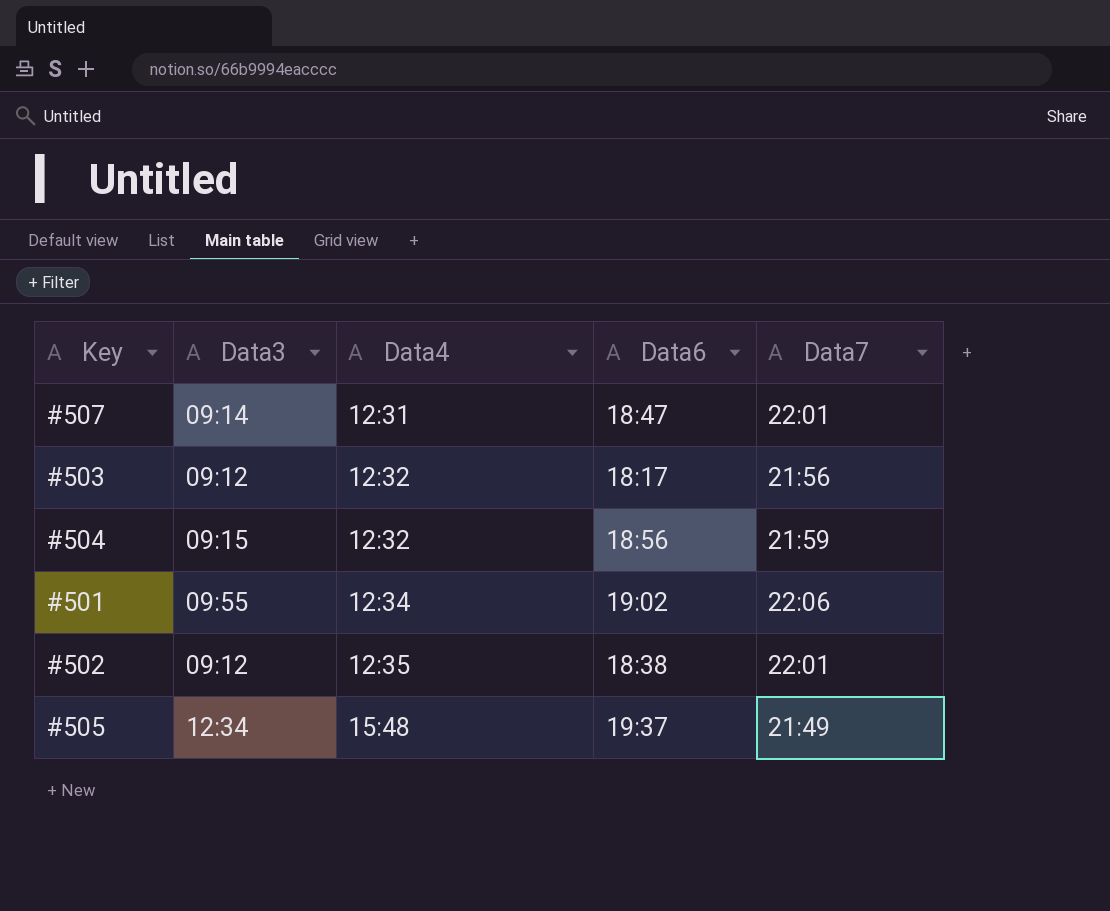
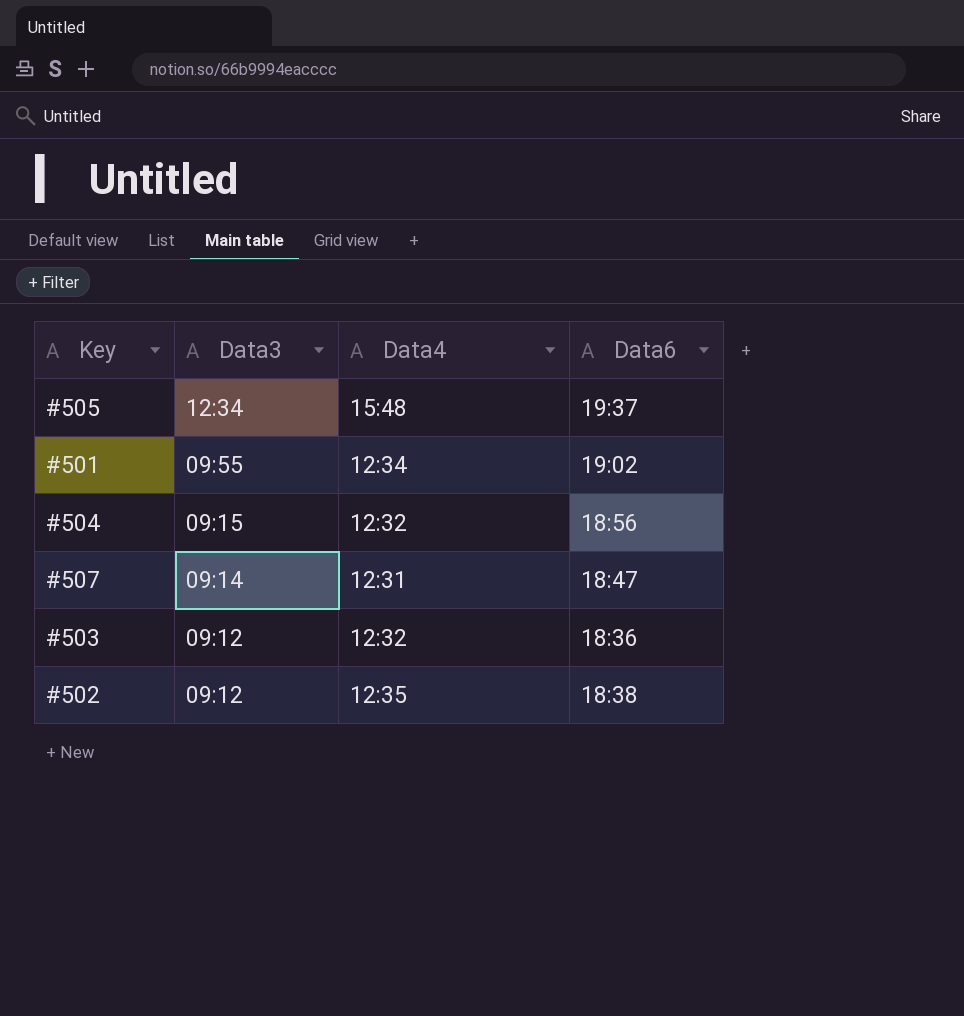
row order: Data4 ascending -> Data3 descending
column Data7 | position: 5 -> none
#503 | Data6: 18:17 -> 18:36

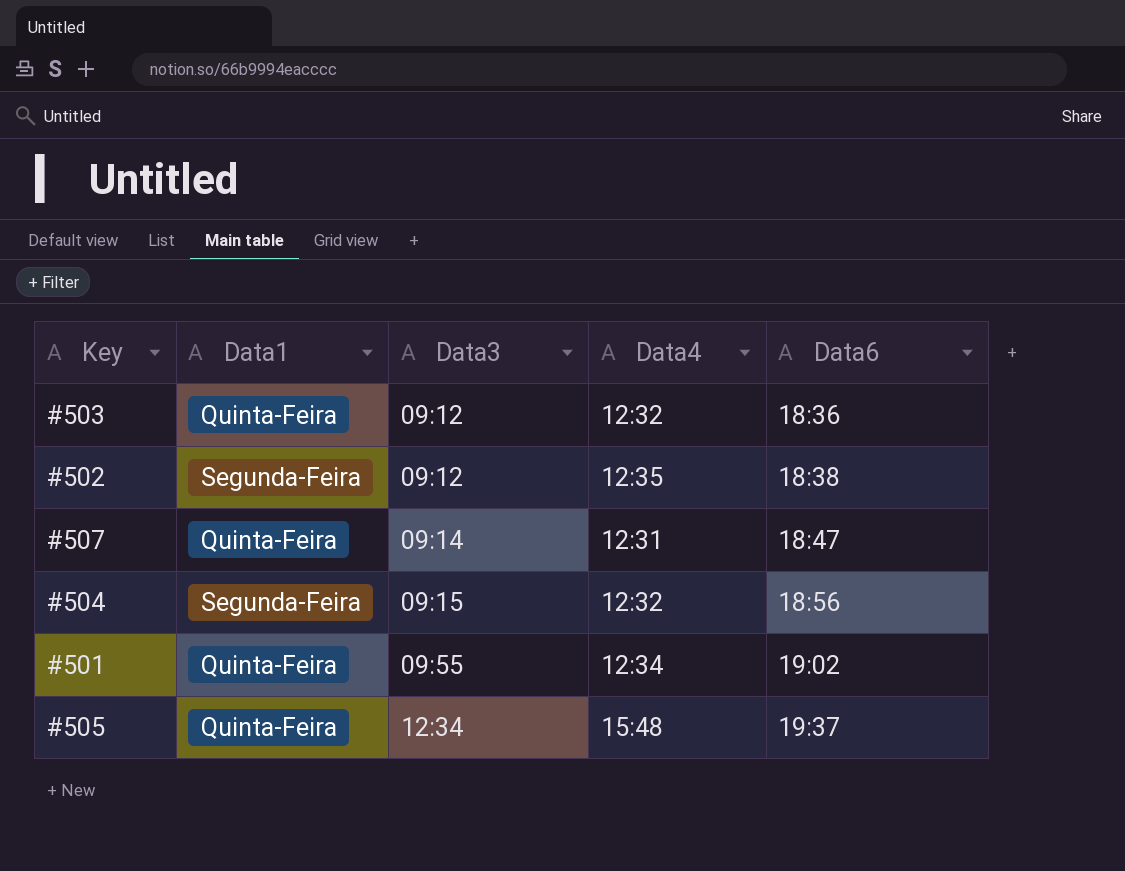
row order: Data3 descending -> Data3 ascending
column Data1 | position: none -> 2

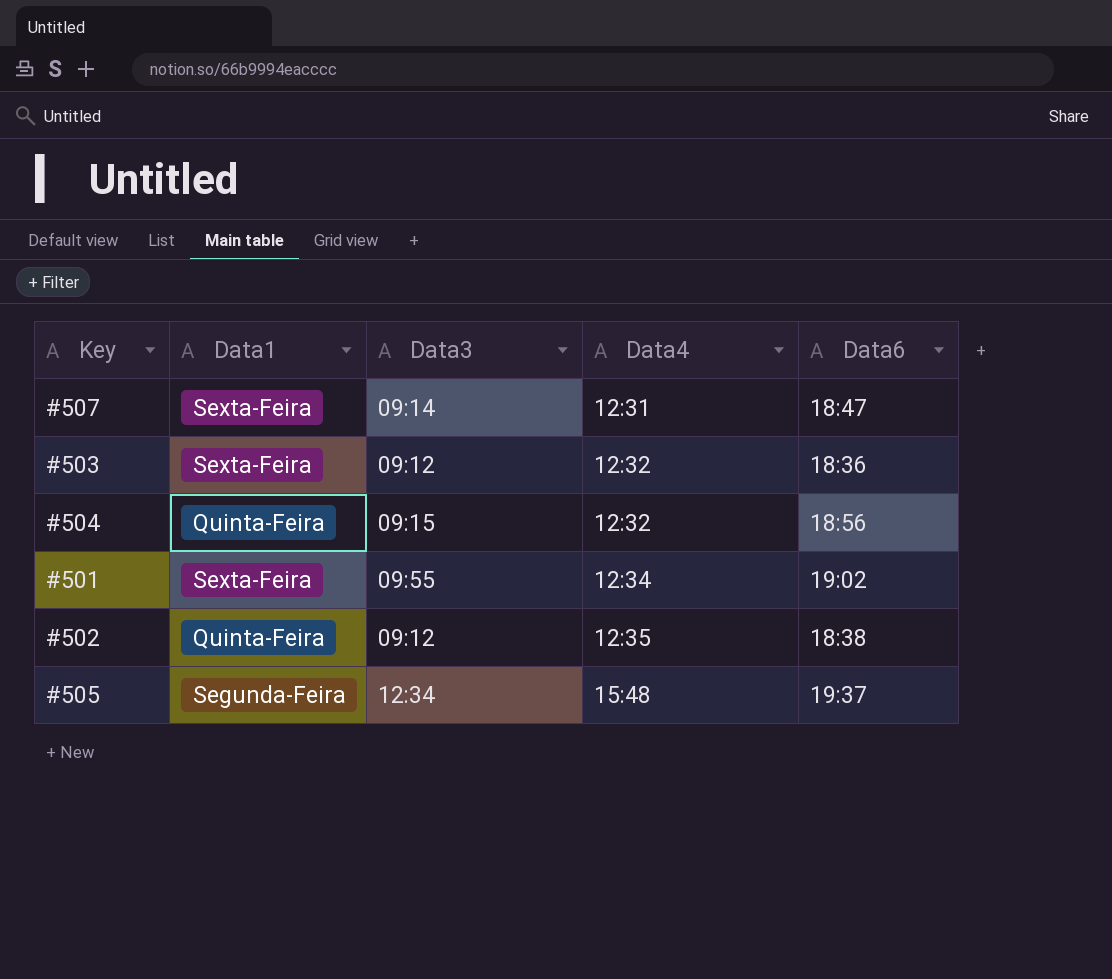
row order: Data3 ascending -> Data4 ascending
#507 | Data1: Quinta-Feira -> Sexta-Feira
#503 | Data1: Quinta-Feira -> Sexta-Feira
#504 | Data1: Segunda-Feira -> Quinta-Feira
#501 | Data1: Quinta-Feira -> Sexta-Feira
#502 | Data1: Segunda-Feira -> Quinta-Feira
#505 | Data1: Quinta-Feira -> Segunda-Feira

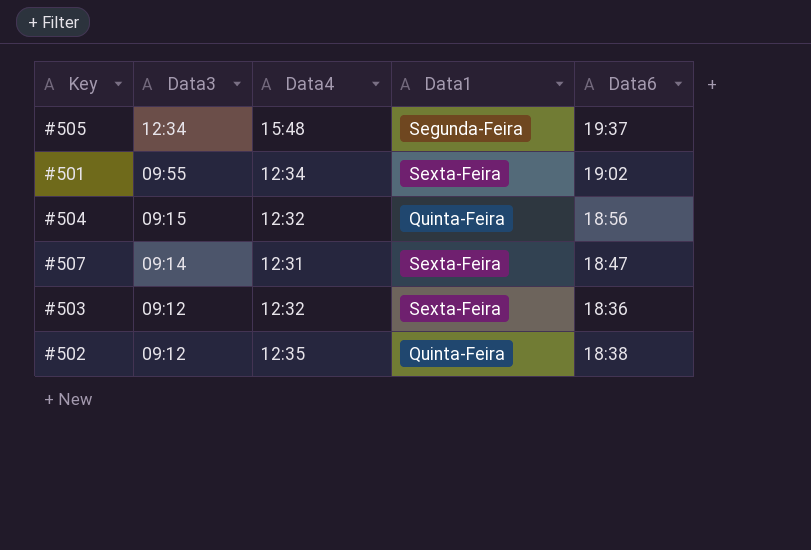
row order: Data4 ascending -> Data3 descending
column Data1 | position: 2 -> 4

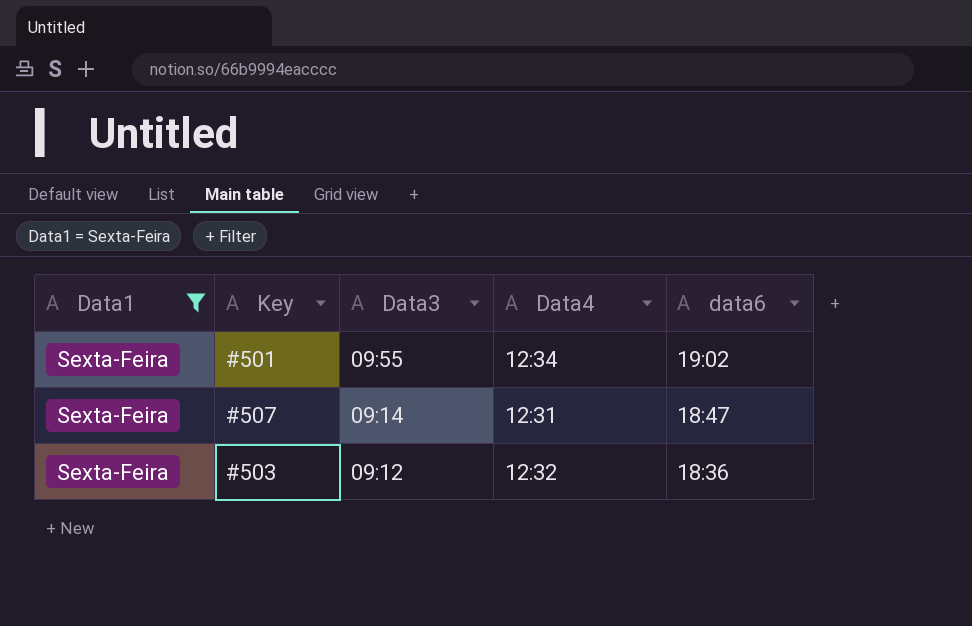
filter: none -> Data1 = Sexta-Feira
column Data1 | position: 4 -> 1
column name: Data6 -> data6

